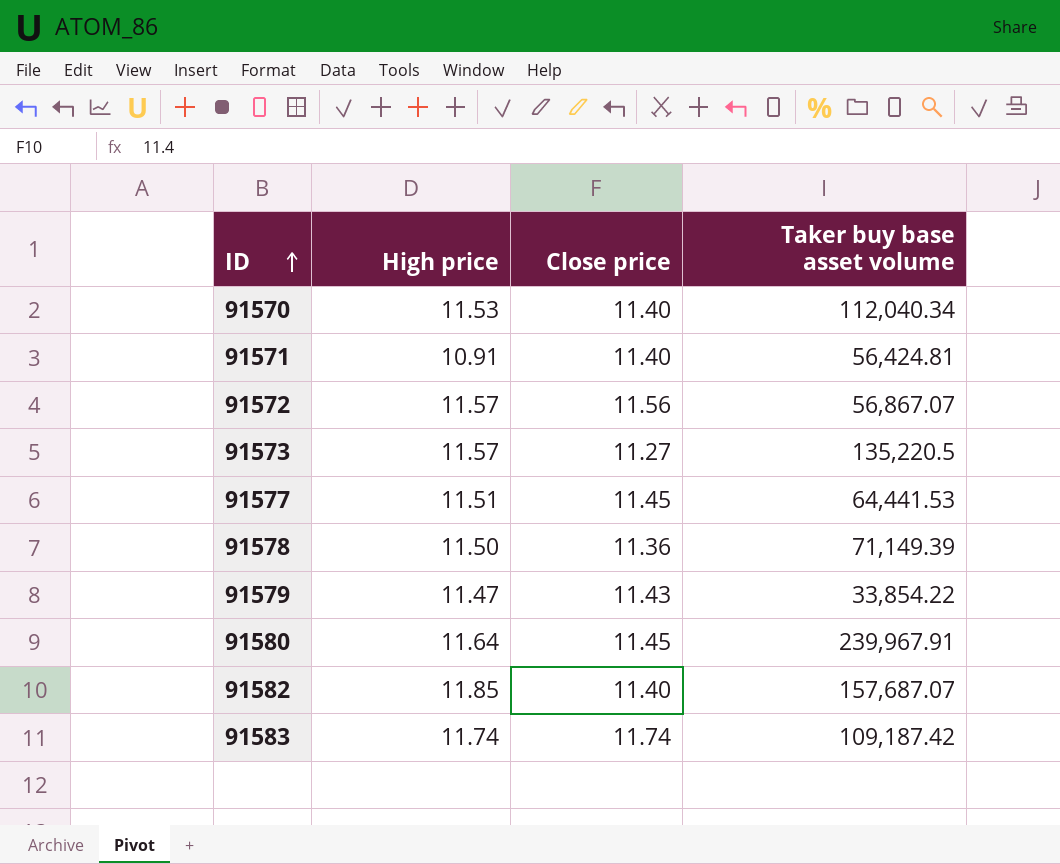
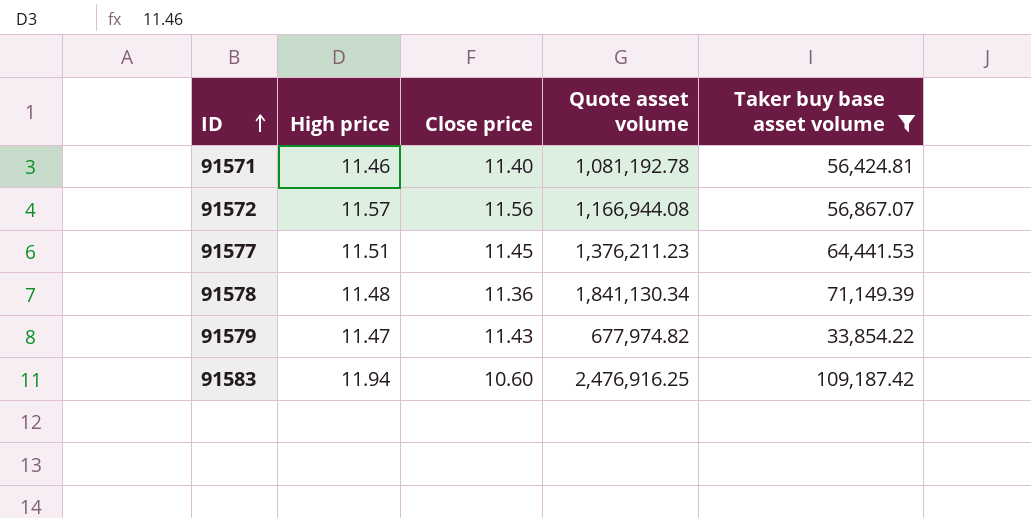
filter: none -> Taker buy base asset volume <= 109,187.42
column Quote asset volume | position: none -> 4
91571 | High price: 10.91 -> 11.46
91578 | High price: 11.50 -> 11.48
91583 | High price: 11.74 -> 11.94
91583 | Close price: 11.74 -> 10.60

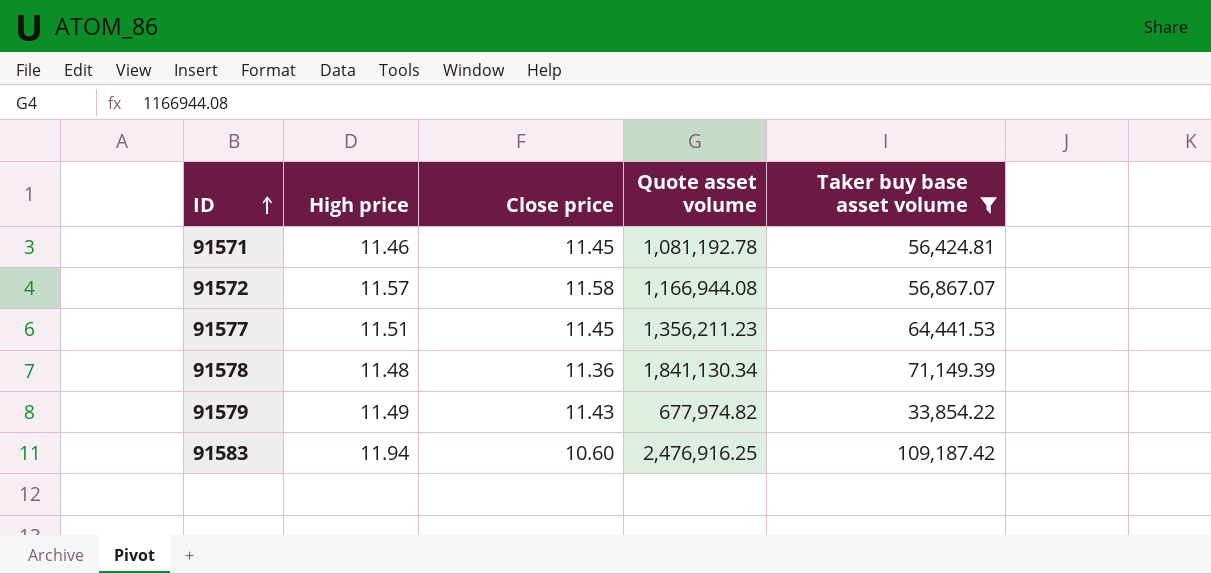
91571 | Close price: 11.40 -> 11.45
91572 | Close price: 11.56 -> 11.58
91577 | Quote asset volume: 1,376,211.23 -> 1,356,211.23
91579 | High price: 11.47 -> 11.49

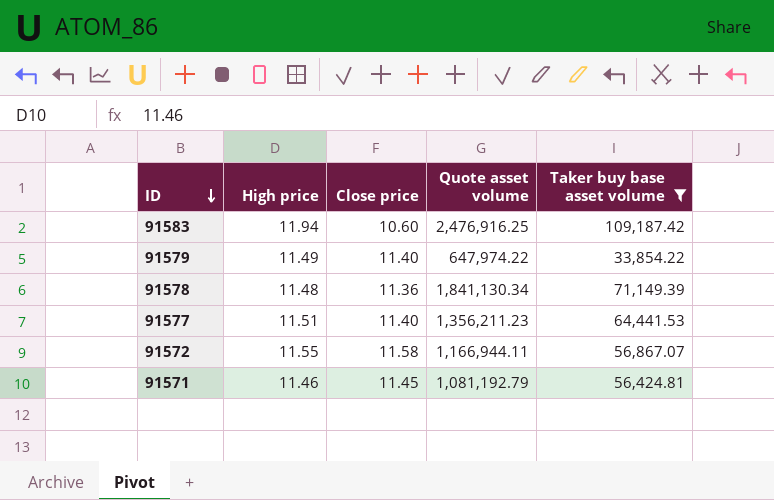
row order: ID ascending -> ID descending
91579 | Close price: 11.43 -> 11.40
91579 | Quote asset volume: 677,974.82 -> 647,974.22
91577 | Close price: 11.45 -> 11.40
91572 | High price: 11.57 -> 11.55
91572 | Quote asset volume: 1,166,944.08 -> 1,166,944.11
91571 | Quote asset volume: 1,081,192.78 -> 1,081,192.79

